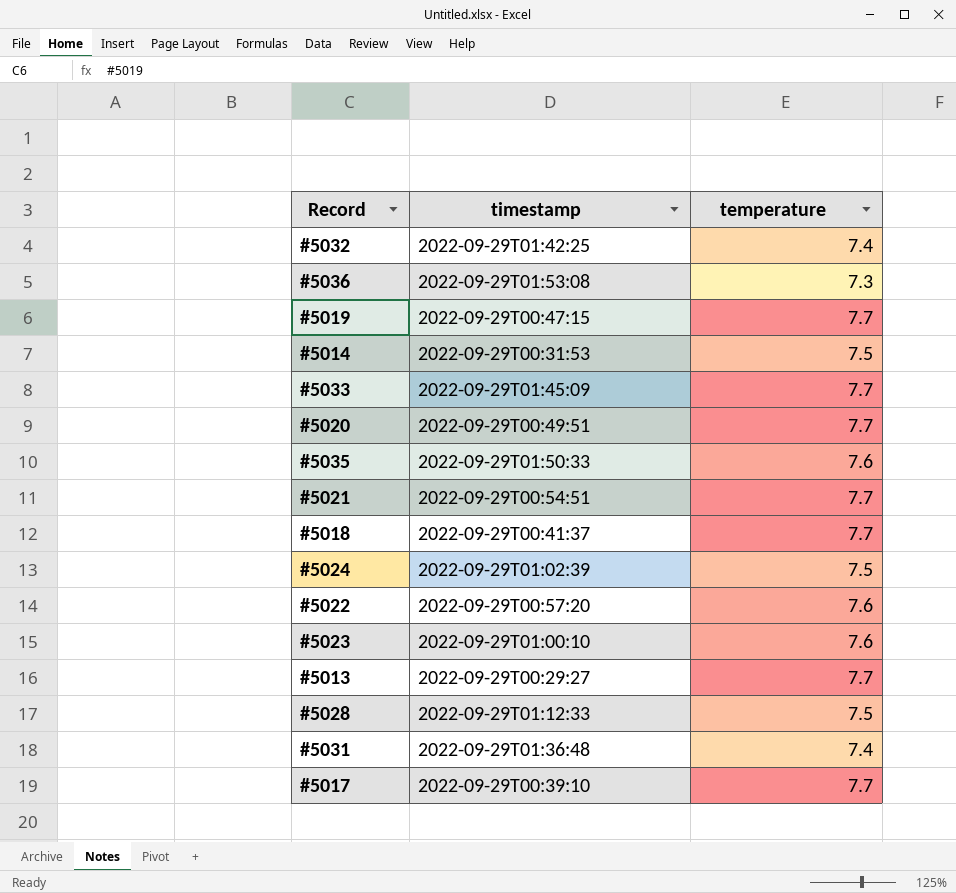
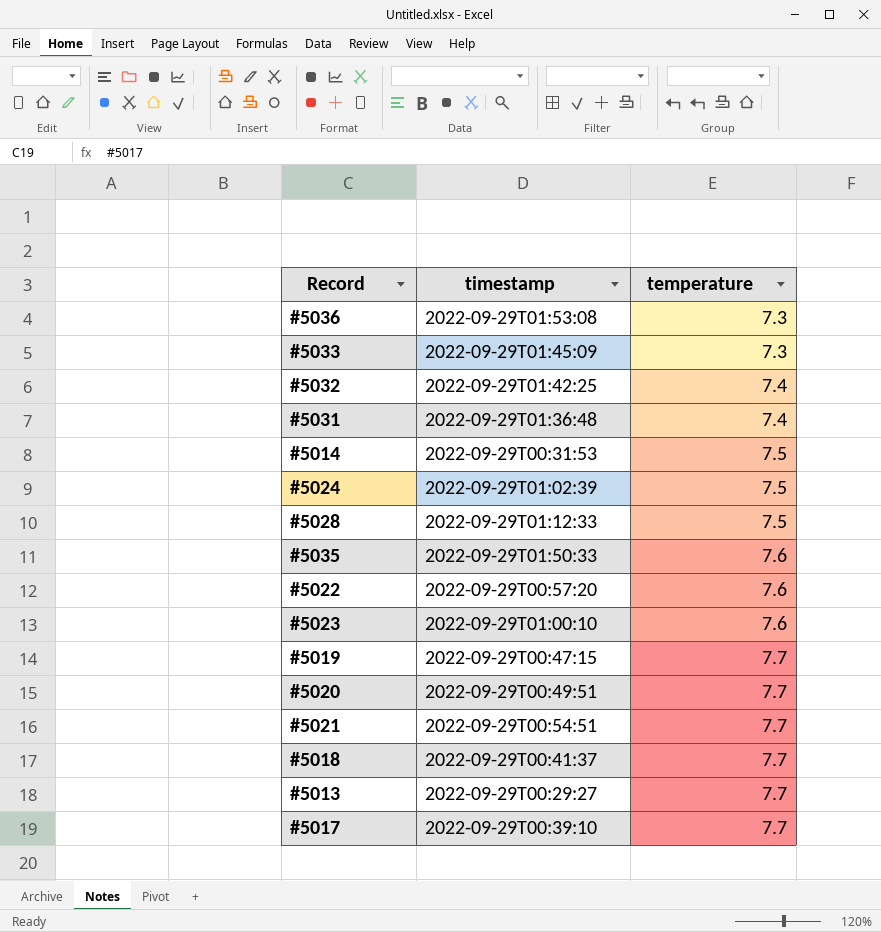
row order: none -> temperature ascending
#5033 | temperature: 7.7 -> 7.3

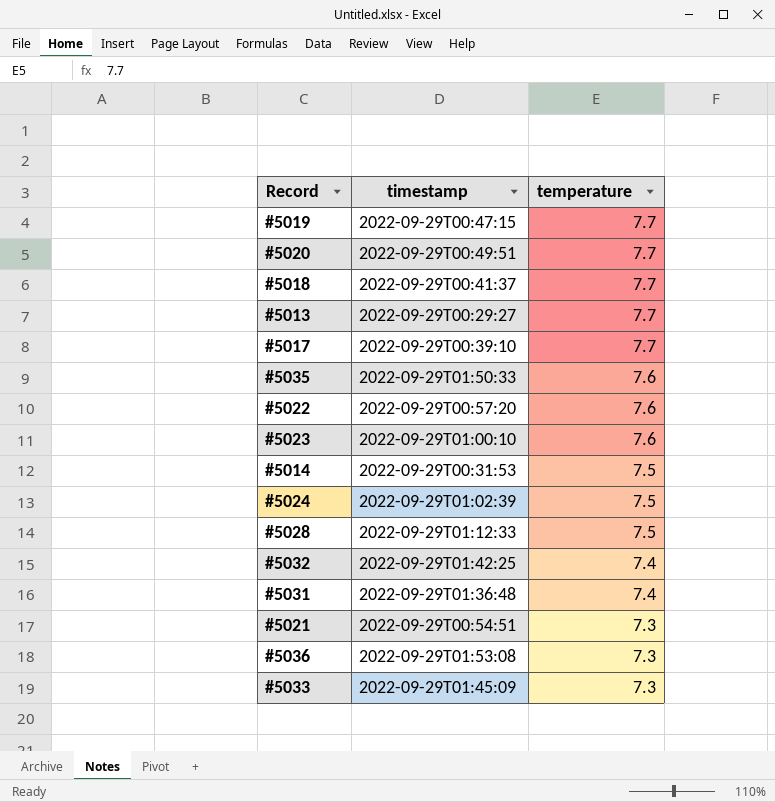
row order: temperature ascending -> temperature descending
#5021 | temperature: 7.7 -> 7.3

